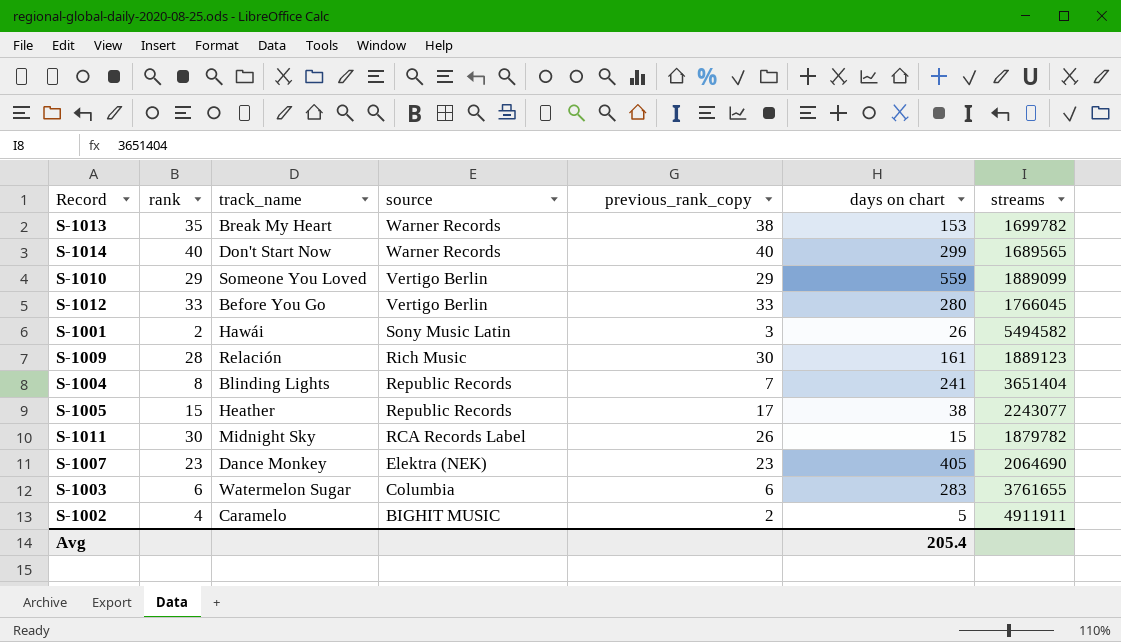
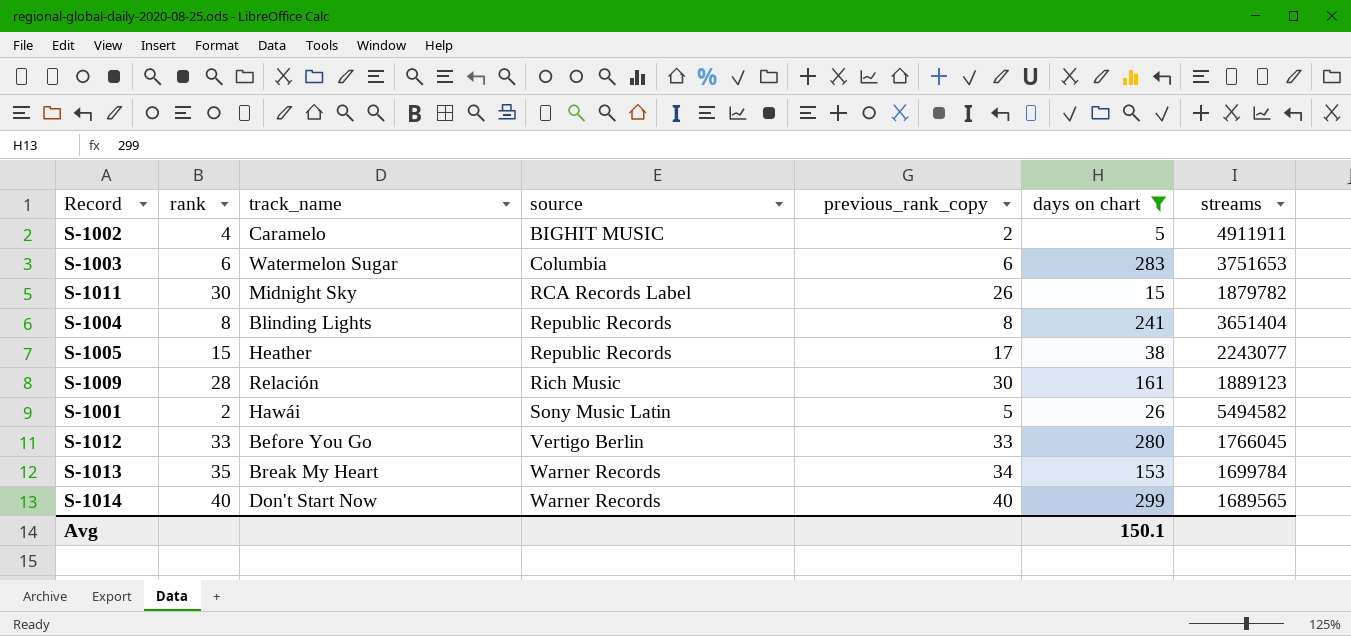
filter: none -> days on chart <= 299
row order: source descending -> source ascending
S-1003 | streams: 3761655 -> 3751653
S-1004 | previous_rank_copy: 7 -> 8
S-1001 | previous_rank_copy: 3 -> 5
S-1013 | previous_rank_copy: 38 -> 34
S-1013 | streams: 1699782 -> 1699784
Avg | days on chart: 205.4 -> 150.1

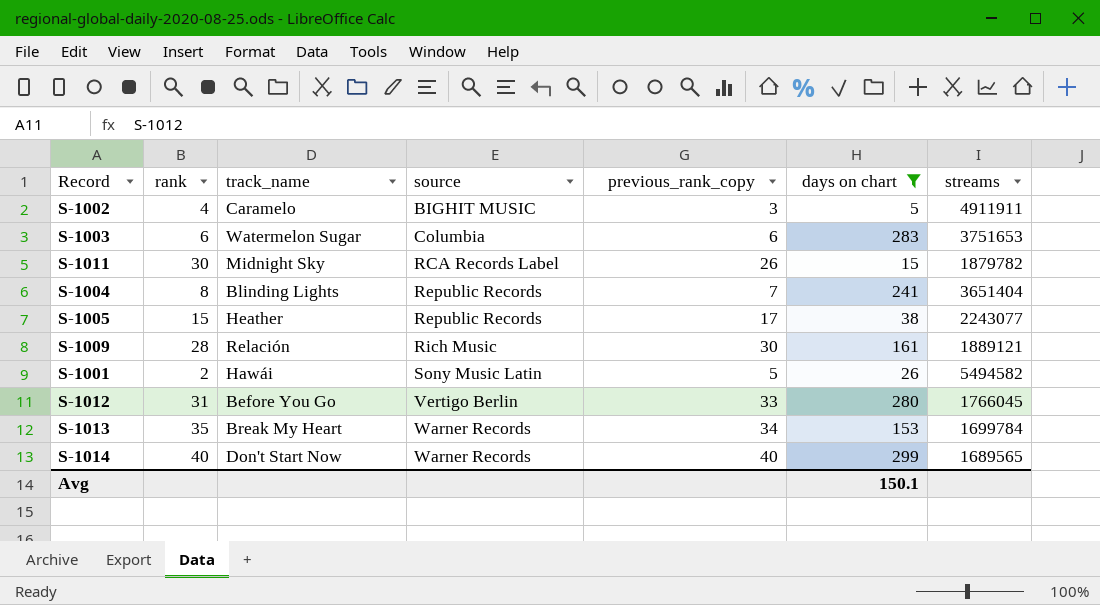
S-1002 | previous_rank_copy: 2 -> 3
S-1004 | previous_rank_copy: 8 -> 7
S-1009 | streams: 1889123 -> 1889121
S-1012 | rank: 33 -> 31

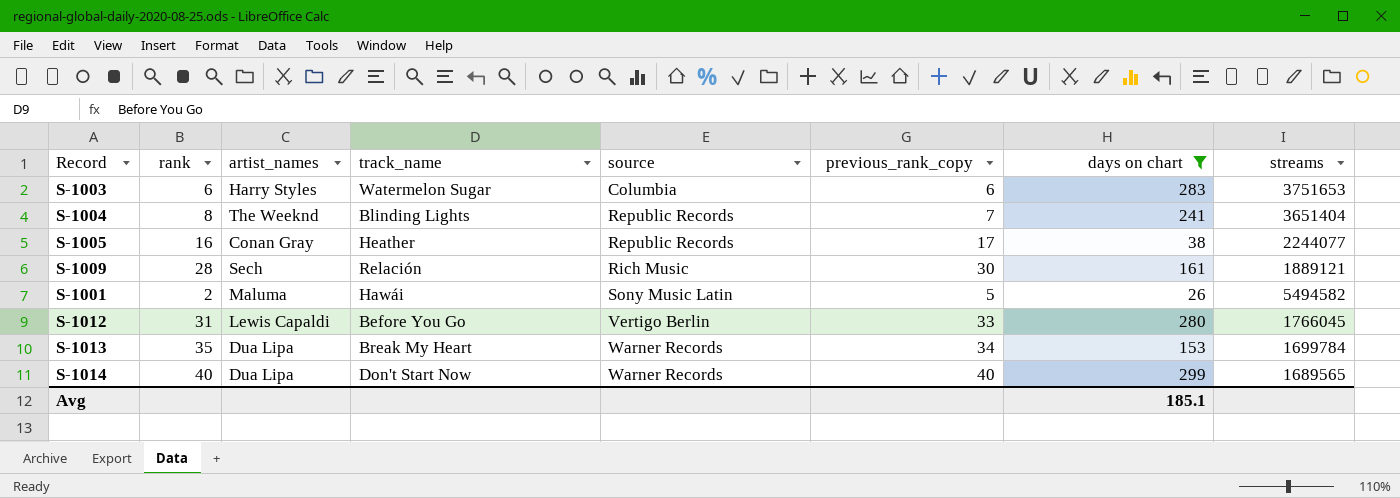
column artist_names | position: none -> 3
row S-1002: 4 | Caramelo | BIGHIT MUSIC | 3 | 5 | 4911911 -> none
row S-1011: 30 | Midnight Sky | RCA Records Label | 26 | 15 | 1879782 -> none
S-1005 | rank: 15 -> 16
S-1005 | streams: 2243077 -> 2244077
Avg | days on chart: 150.1 -> 185.1

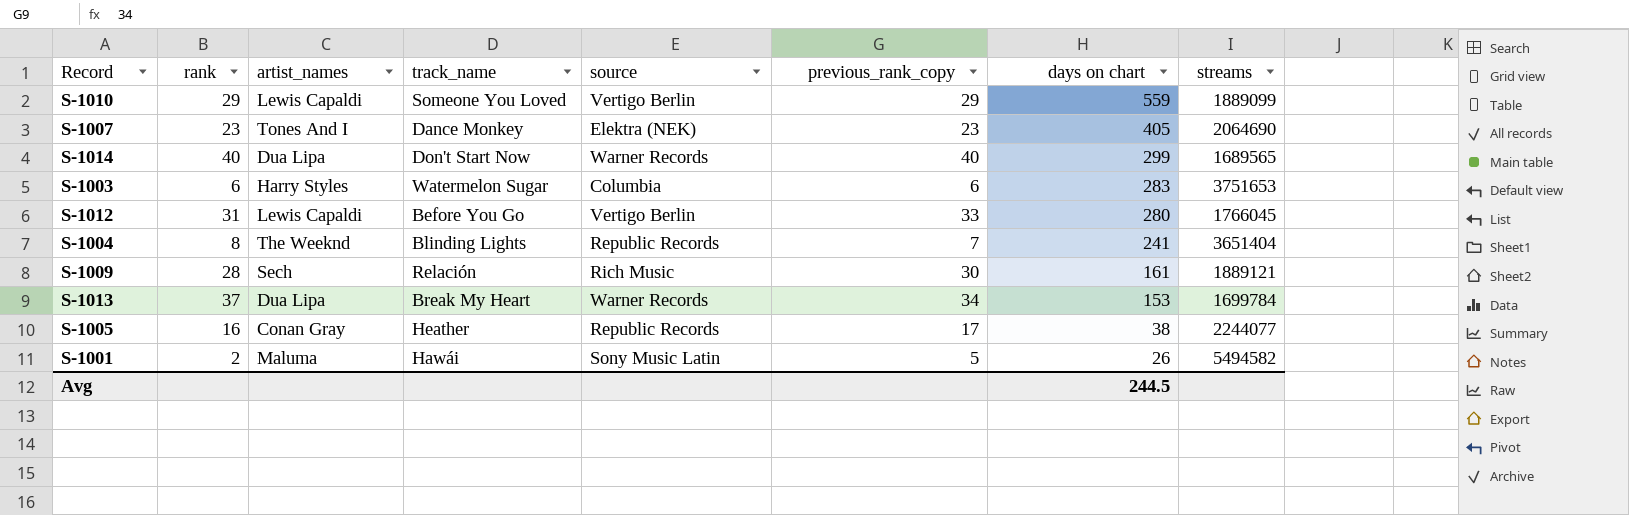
filter: days on chart <= 299 -> none
row order: source ascending -> days on chart descending
S-1013 | rank: 35 -> 37
Avg | days on chart: 185.1 -> 244.5

